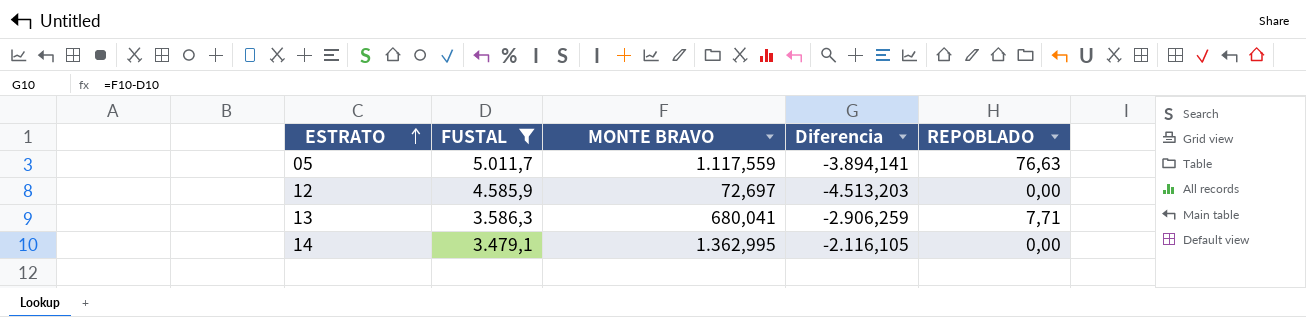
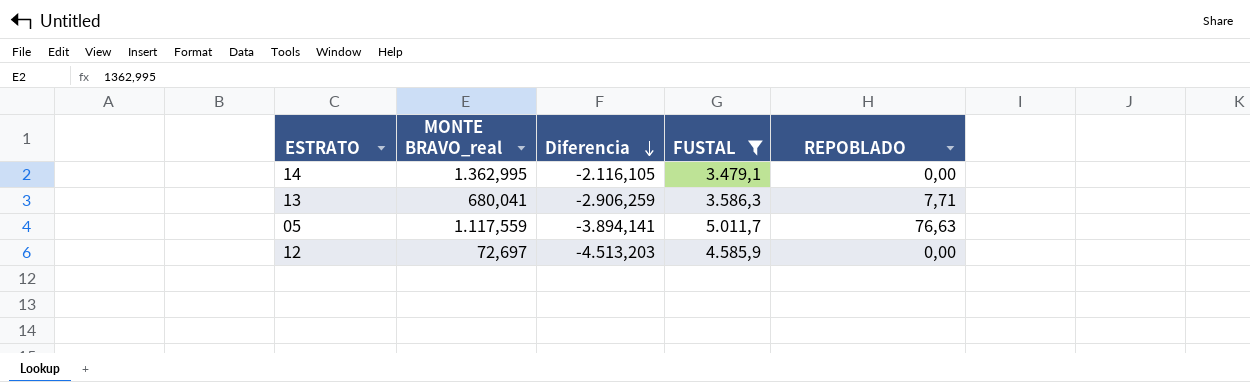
row order: ESTRATO ascending -> Diferencia descending
column name: MONTE BRAVO -> MONTE BRAVO_real
column FUSTAL | position: 2 -> 4

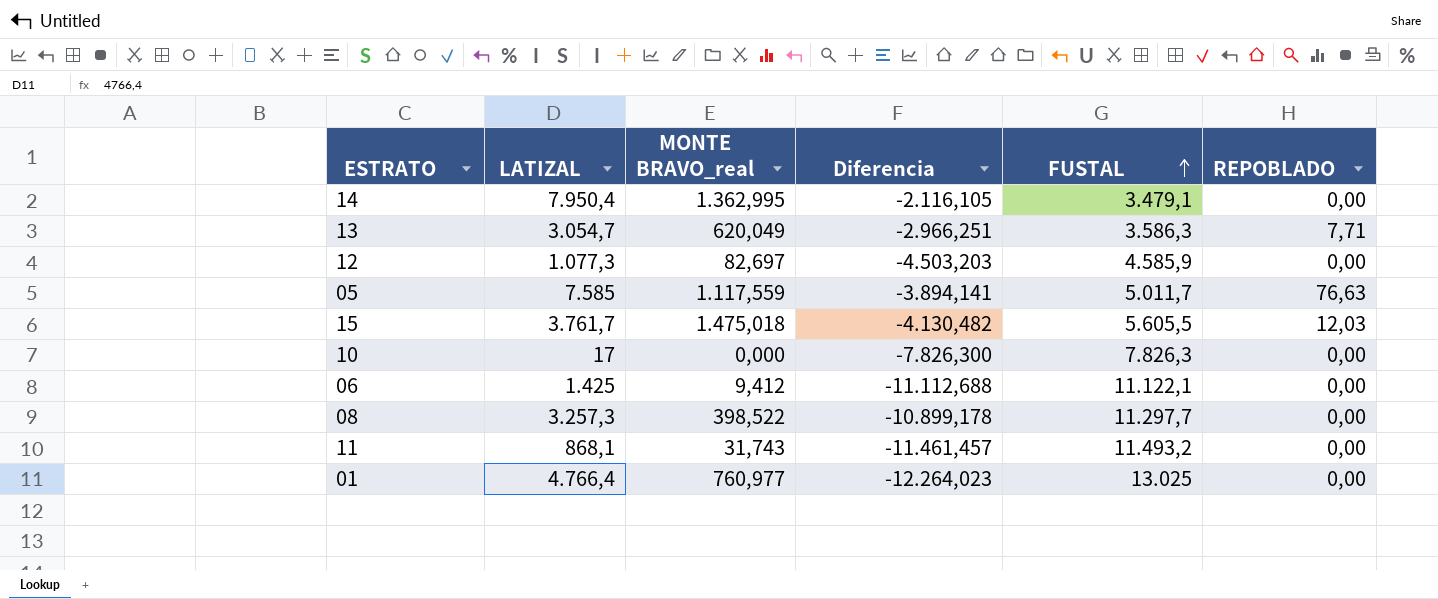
filter: FUSTAL <= 5.011,7 -> none
row order: Diferencia descending -> FUSTAL ascending
column LATIZAL | position: none -> 2
13 | MONTE BRAVO_real: 680,041 -> 620,049
13 | Diferencia: -2.906,259 -> -2.966,251
12 | MONTE BRAVO_real: 72,697 -> 82,697
12 | Diferencia: -4.513,203 -> -4.503,203

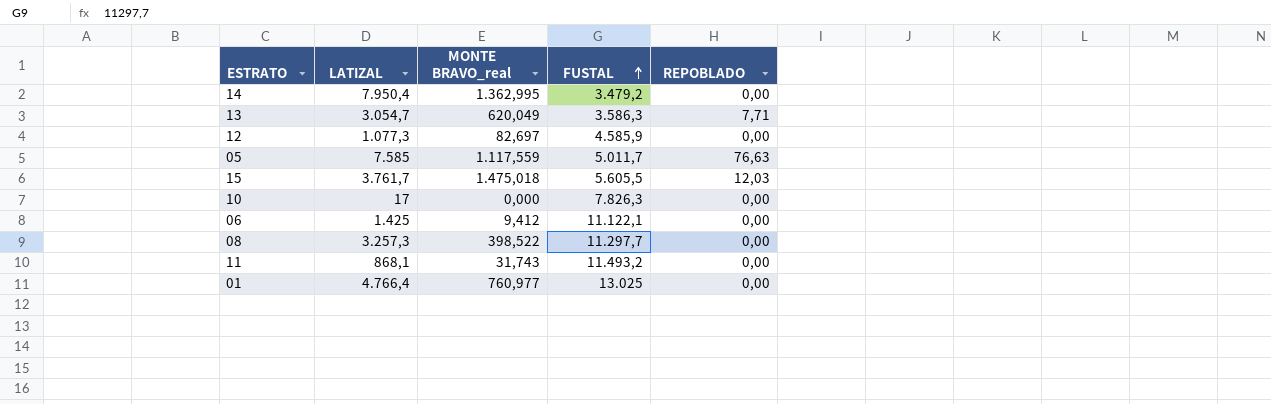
column Diferencia | formula: [MONTE BRAVO_real] - [FUSTAL] -> none
14 | FUSTAL: 3.479,1 -> 3.479,2

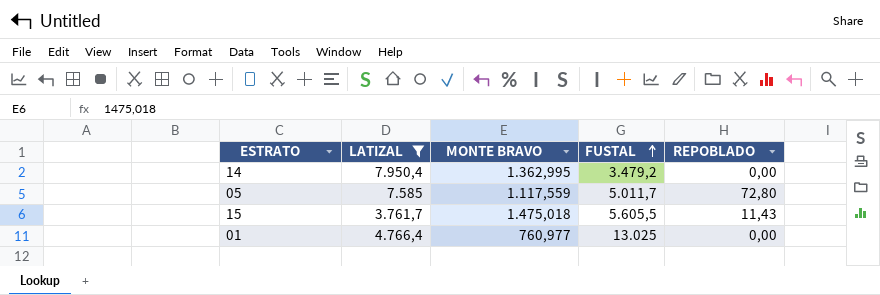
filter: none -> LATIZAL >= 3.761,7
column name: MONTE BRAVO_real -> MONTE BRAVO
05 | REPOBLADO: 76,63 -> 72,80
15 | REPOBLADO: 12,03 -> 11,43

